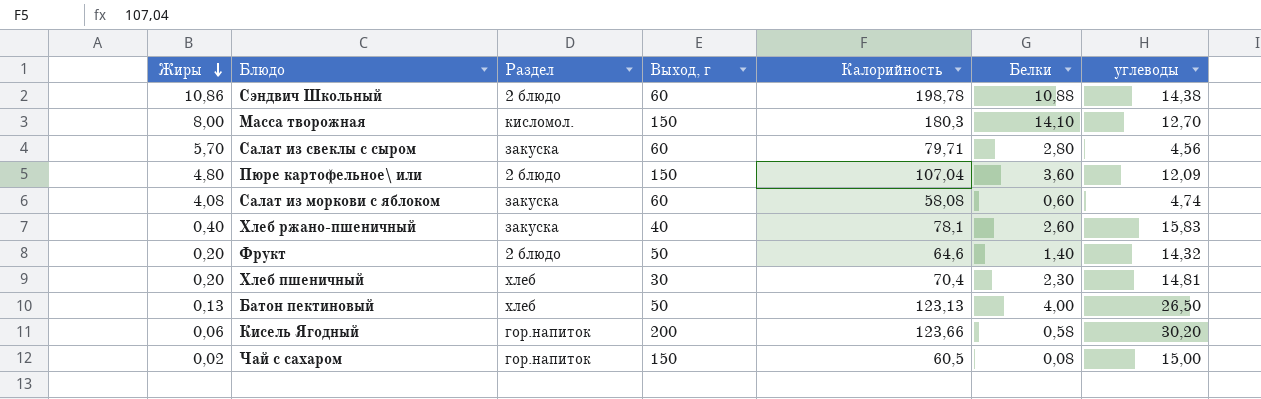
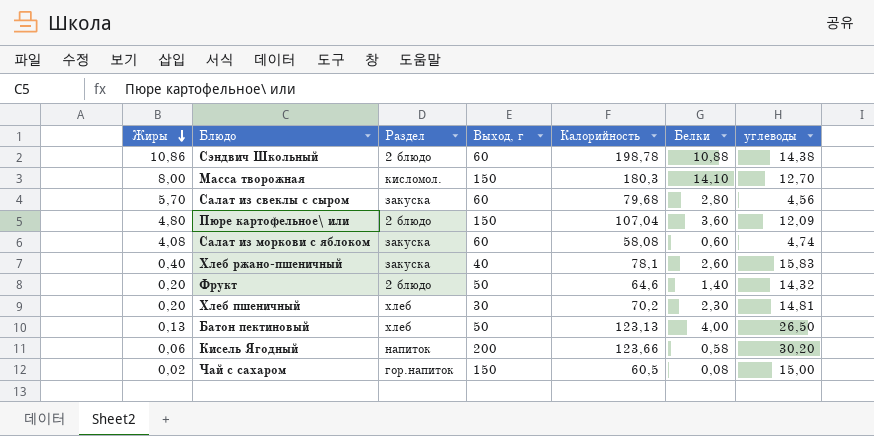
Салат из свеклы с сыром | Калорийность: 79,71 -> 79,68
Хлеб пшеничный | Калорийность: 70,4 -> 70,2
Кисель Ягодный | Раздел: гор.напиток -> напиток

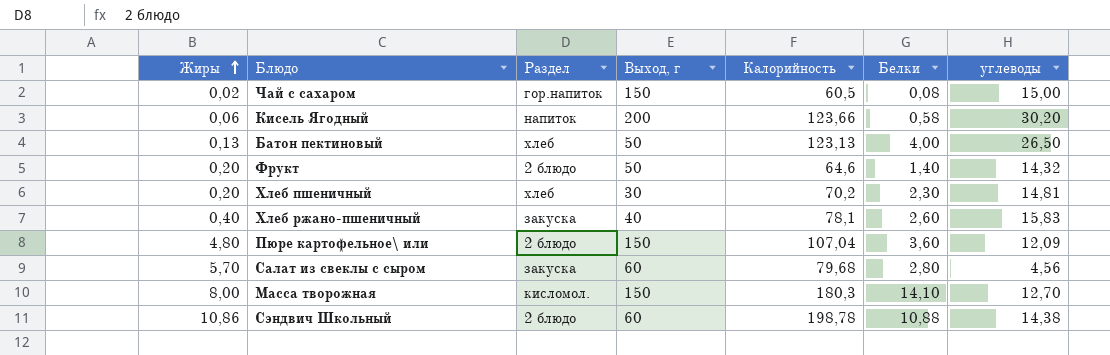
row order: Жиры descending -> Жиры ascending
row Салат из моркови с яблоком: 4,08 | закуска | 60 | 58,08 | 0,60 | 4,74 -> none

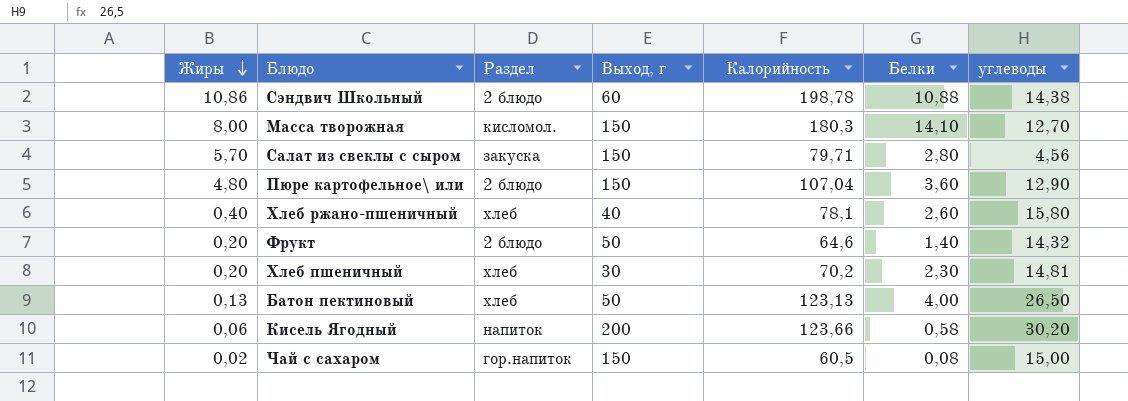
row order: Жиры ascending -> Жиры descending
Салат из свеклы с сыром | Выход, г: 60 -> 150
Салат из свеклы с сыром | Калорийность: 79,68 -> 79,71
Пюре картофельное\ или | углеводы: 12,09 -> 12,90
Хлеб ржано-пшеничный | Раздел: закуска -> хлеб
Хлеб ржано-пшеничный | углеводы: 15,83 -> 15,80

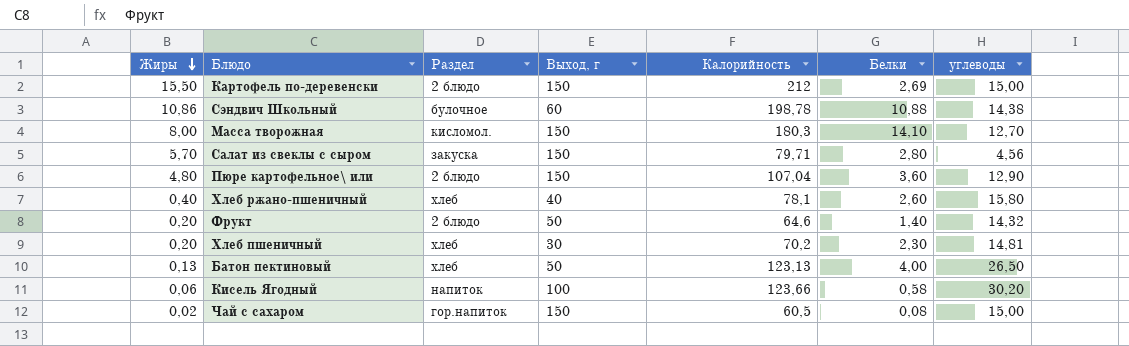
row Картофель по-деревенски: none -> 15,50 | 2 блюдо | 150 | 212 | 2,69 | 15,00
Сэндвич Школьный | Раздел: 2 блюдо -> булочное
Кисель Ягодный | Выход, г: 200 -> 100

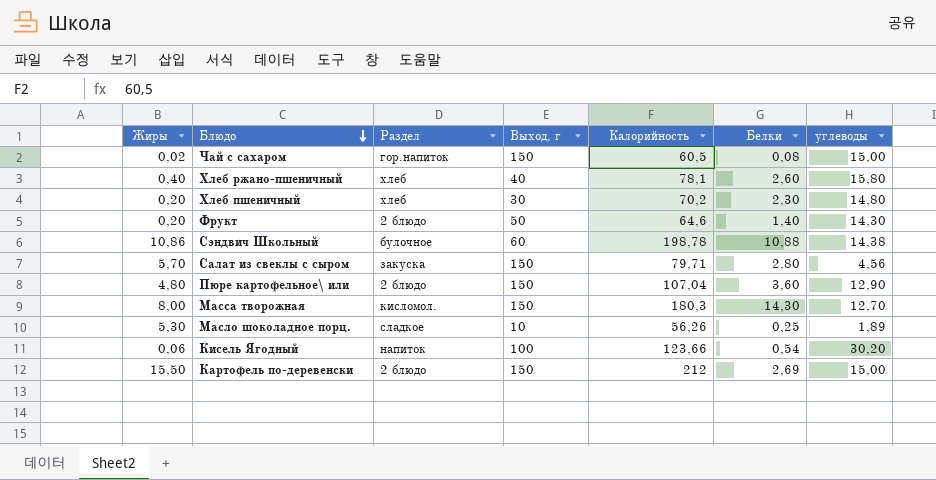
row order: Жиры descending -> Блюдо descending
row Батон пектиновый: 0,13 | хлеб | 50 | 123,13 | 4,00 | 26,50 -> none
Хлеб пшеничный | углеводы: 14,81 -> 14,80
Фрукт | углеводы: 14,32 -> 14,30
Масса творожная | Белки: 14,10 -> 14,30
row Масло шоколадное порц.: none -> 5,30 | сладкое | 10 | 56,26 | 0,25 | 1,89
Кисель Ягодный | Белки: 0,58 -> 0,54

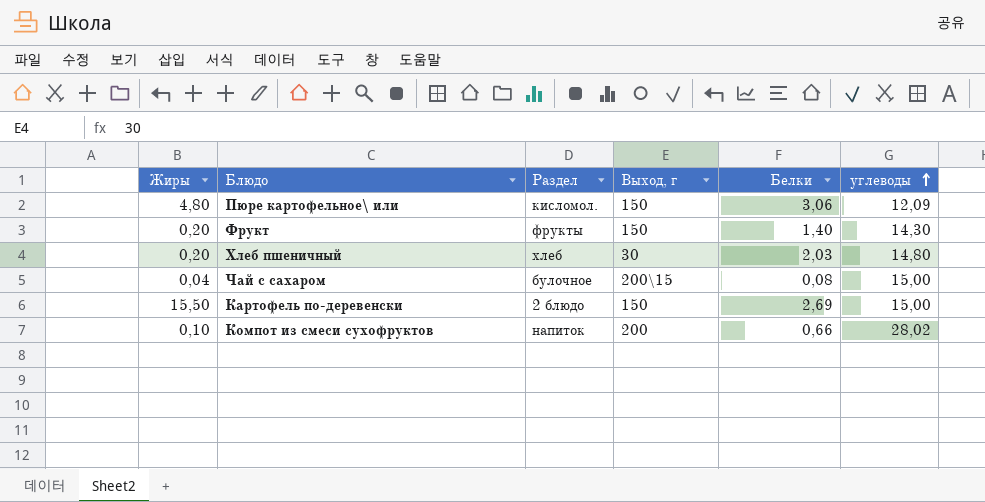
row order: Блюдо descending -> углеводы ascending
column Калорийность | position: 5 -> none
row Хлеб ржано-пшеничный: 0,40 | хлеб | 40 | 78,1 | 2,60 | 15,80 -> none
row Сэндвич Школьный: 10,86 | булочное | 60 | 198,78 | 10,88 | 14,38 -> none
row Салат из свеклы с сыром: 5,70 | закуска | 150 | 79,71 | 2,80 | 4,56 -> none
row Масса творожная: 8,00 | кисломол. | 150 | 180,3 | 14,30 | 12,70 -> none
row Масло шоколадное порц.: 5,30 | сладкое | 10 | 56,26 | 0,25 | 1,89 -> none
row Кисель Ягодный: 0,06 | напиток | 100 | 123,66 | 0,54 | 30,20 -> none
Пюре картофельное\ или | Раздел: 2 блюдо -> кисломол.
Пюре картофельное\ или | Белки: 3,60 -> 3,06
Пюре картофельное\ или | углеводы: 12,90 -> 12,09
Фрукт | Раздел: 2 блюдо -> фрукты
Фрукт | Выход, г: 50 -> 150
Хлеб пшеничный | Белки: 2,30 -> 2,03
Чай с сахаром | Жиры: 0,02 -> 0,04
Чай с сахаром | Раздел: гор.напиток -> булочное
Чай с сахаром | Выход, г: 150 -> 200\15
row Компот из смеси сухофруктов: none -> 0,10 | напиток | 200 | 0,66 | 28,02

